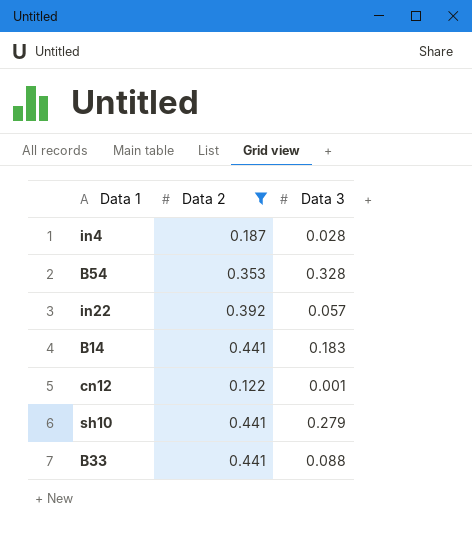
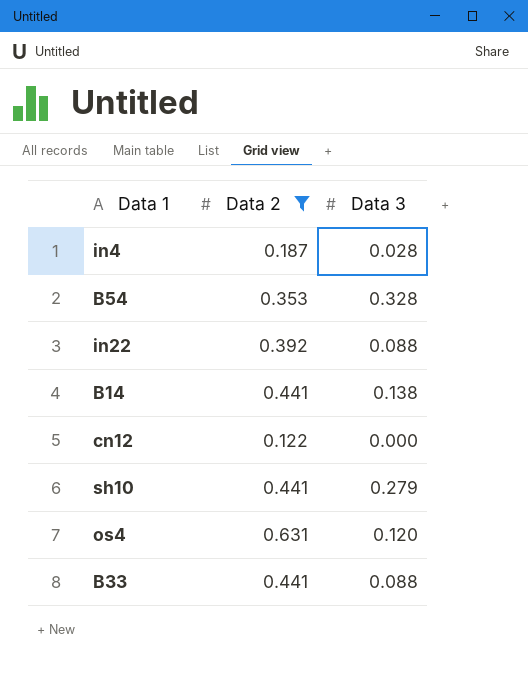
in22 | Data 3: 0.057 -> 0.088
B14 | Data 3: 0.183 -> 0.138
cn12 | Data 3: 0.001 -> 0.000
row os4: none -> 0.631 | 0.120

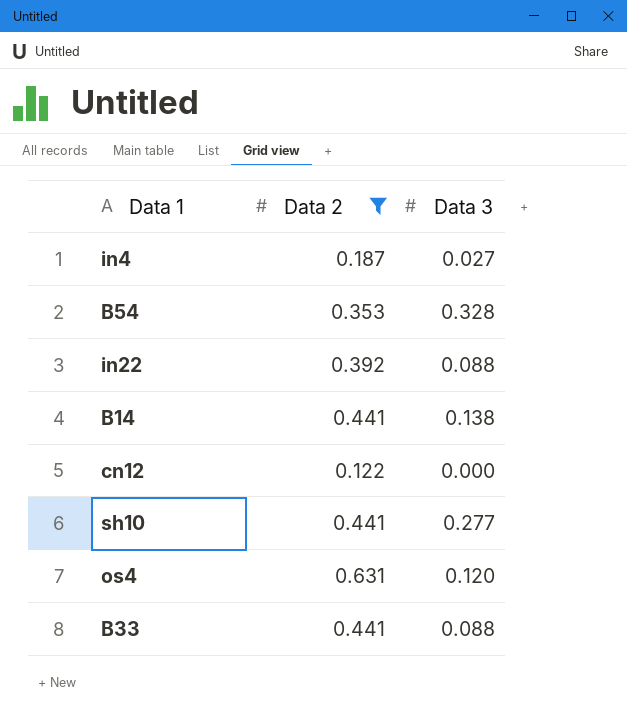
in4 | Data 3: 0.028 -> 0.027
sh10 | Data 3: 0.279 -> 0.277

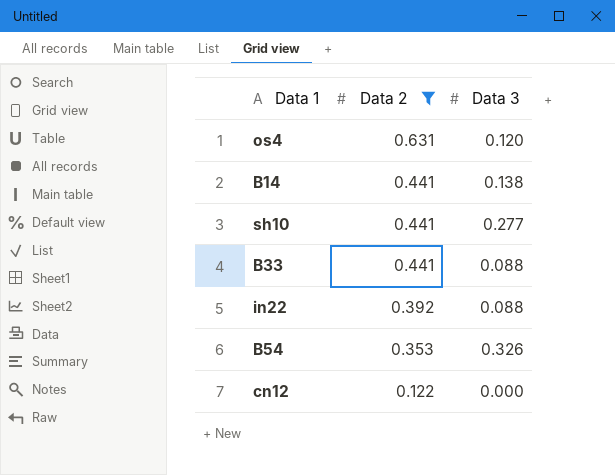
row order: none -> Data 2 descending
row in4: 0.187 | 0.027 -> none
B54 | Data 3: 0.328 -> 0.326

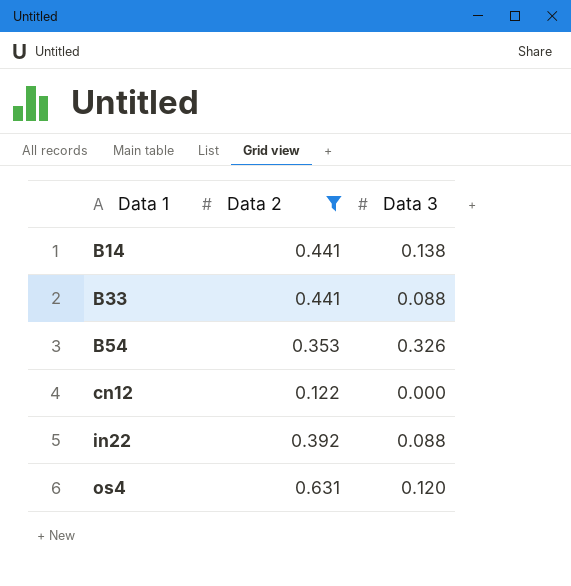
row order: Data 2 descending -> Data 1 ascending
row sh10: 0.441 | 0.277 -> none

